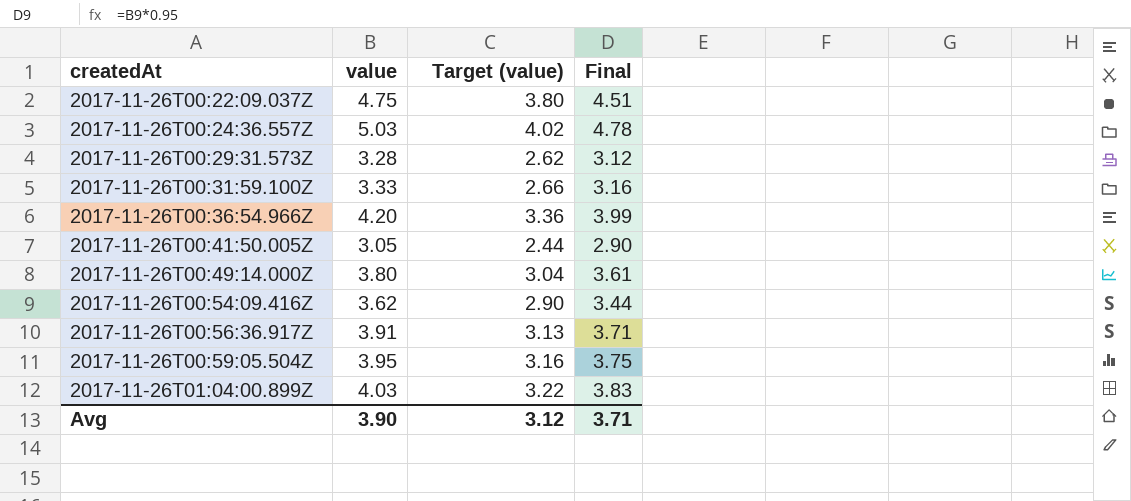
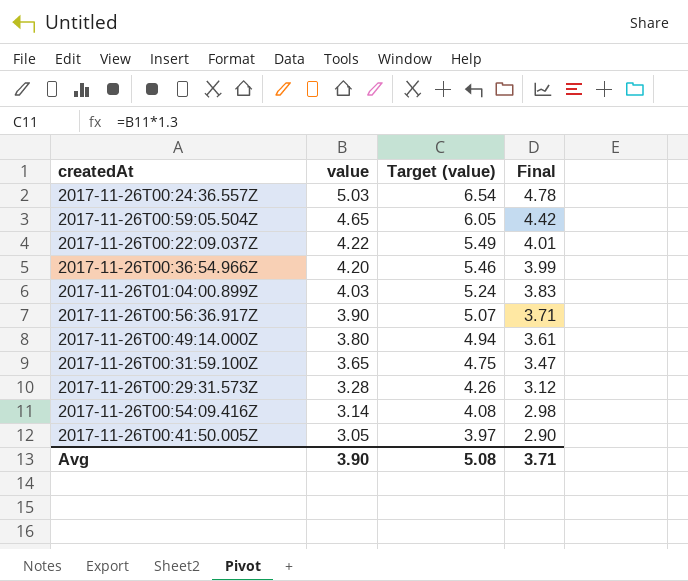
row order: createdAt ascending -> value descending
column Target (value) | formula: [value] * 0.8 -> [value] * 1.3
2017-11-26T00:59:05.504Z | value: 3.95 -> 4.65
2017-11-26T00:59:05.504Z | Final: 3.75 -> 4.42
2017-11-26T00:22:09.037Z | value: 4.75 -> 4.22
2017-11-26T00:22:09.037Z | Final: 4.51 -> 4.01
2017-11-26T00:56:36.917Z | value: 3.91 -> 3.90
2017-11-26T00:31:59.100Z | value: 3.33 -> 3.65
2017-11-26T00:31:59.100Z | Final: 3.16 -> 3.47
2017-11-26T00:54:09.416Z | value: 3.62 -> 3.14
2017-11-26T00:54:09.416Z | Final: 3.44 -> 2.98
Avg | Target (value): 3.12 -> 5.08

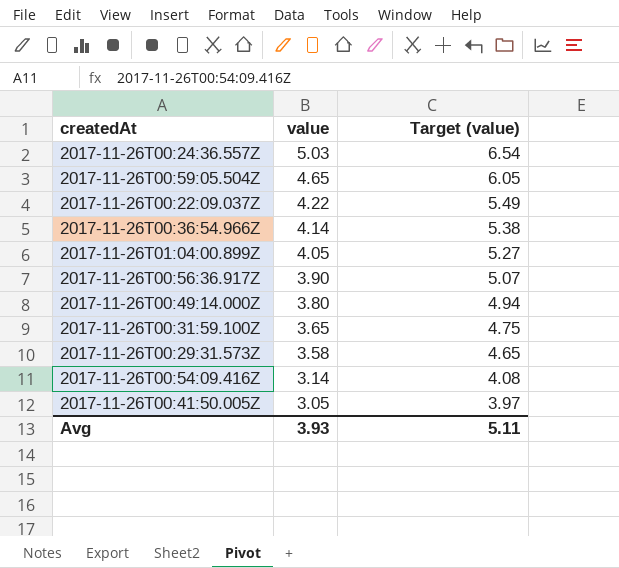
column Final | formula: [value] * 0.95 -> none
2017-11-26T00:36:54.966Z | value: 4.20 -> 4.14
2017-11-26T00:36:54.966Z | Target (value): 5.46 -> 5.38
2017-11-26T01:04:00.899Z | value: 4.03 -> 4.05
2017-11-26T01:04:00.899Z | Target (value): 5.24 -> 5.27
2017-11-26T00:29:31.573Z | value: 3.28 -> 3.58
2017-11-26T00:29:31.573Z | Target (value): 4.26 -> 4.65
Avg | value: 3.90 -> 3.93
Avg | Target (value): 5.08 -> 5.11

